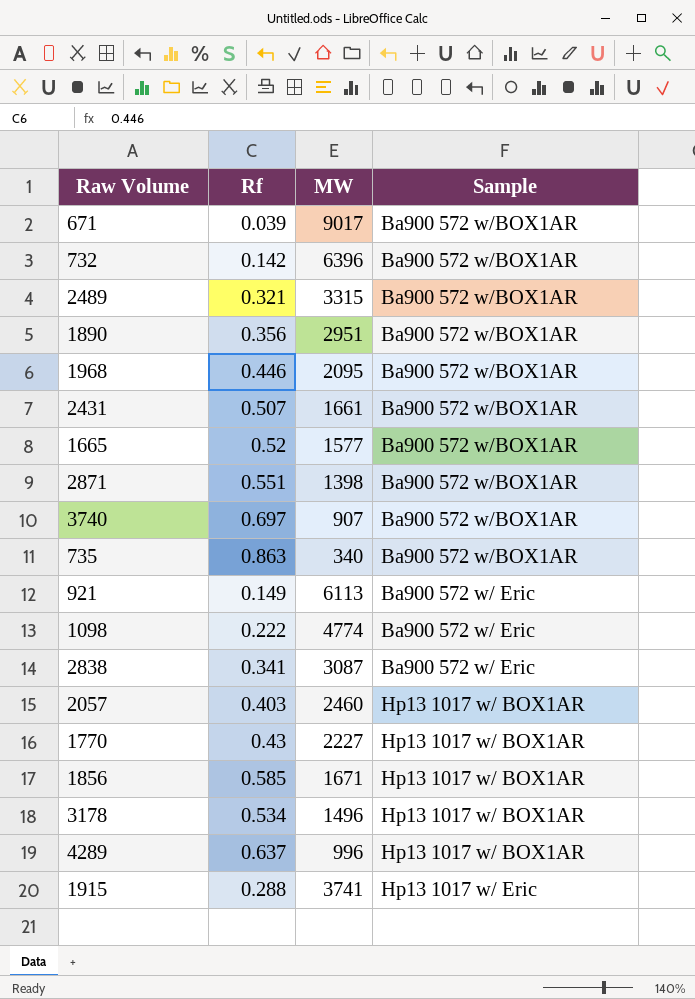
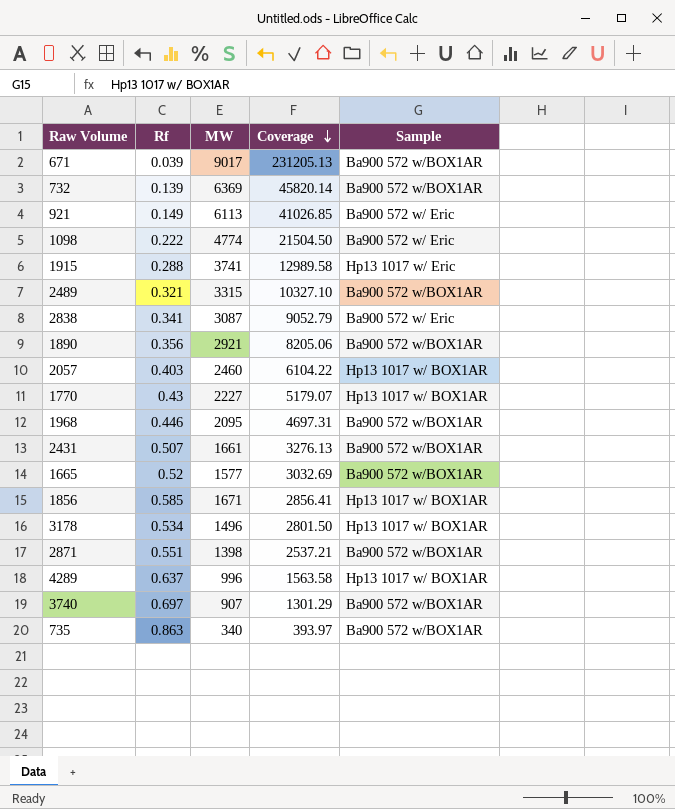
row order: none -> Coverage descending
column Coverage | formula: none -> [MW] / [Rf]
732 | Rf: 0.142 -> 0.139
732 | MW: 6396 -> 6369
1890 | MW: 2951 -> 2921

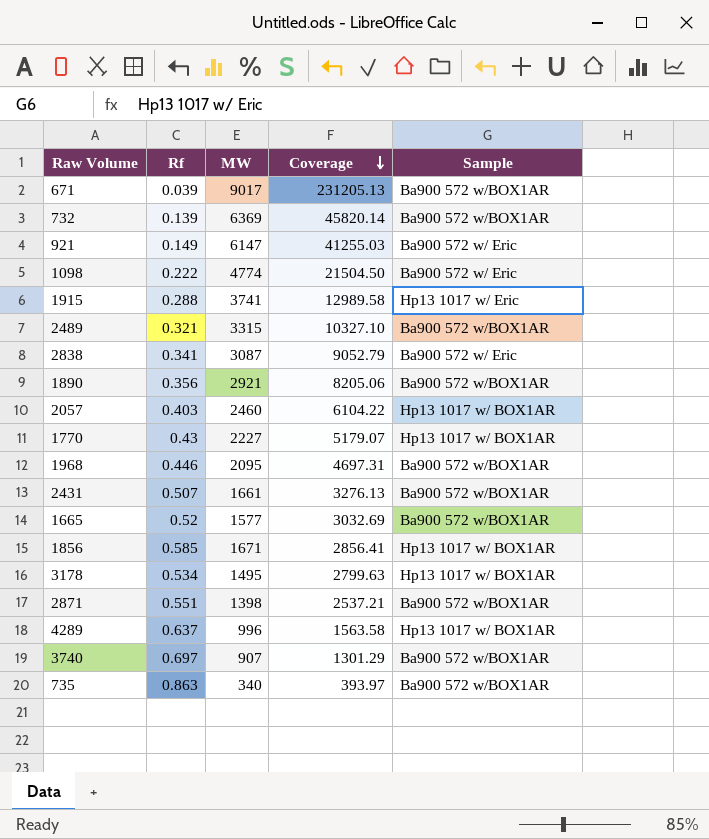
921 | MW: 6113 -> 6147
921 | Coverage: 41026.85 -> 41255.03
3178 | MW: 1496 -> 1495
3178 | Coverage: 2801.50 -> 2799.63

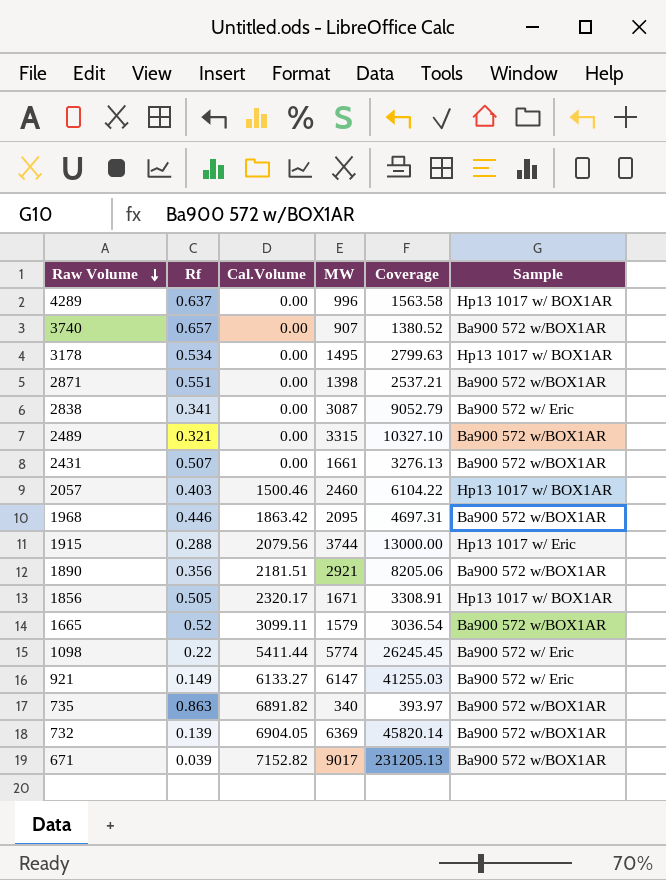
row order: Coverage descending -> Raw Volume descending
column Cal.Volume | position: none -> 3
row 1770: 0.43 | 2227 | 5179.07 | Hp13 1017 w/ BOX1AR -> none
3740 | Rf: 0.697 -> 0.657
3740 | Coverage: 1301.29 -> 1380.52
1915 | MW: 3741 -> 3744
1915 | Coverage: 12989.58 -> 13000.00
1856 | Rf: 0.585 -> 0.505
1856 | Coverage: 2856.41 -> 3308.91
1665 | MW: 1577 -> 1579
1665 | Coverage: 3032.69 -> 3036.54
1098 | Rf: 0.222 -> 0.22
1098 | MW: 4774 -> 5774
1098 | Coverage: 21504.50 -> 26245.45

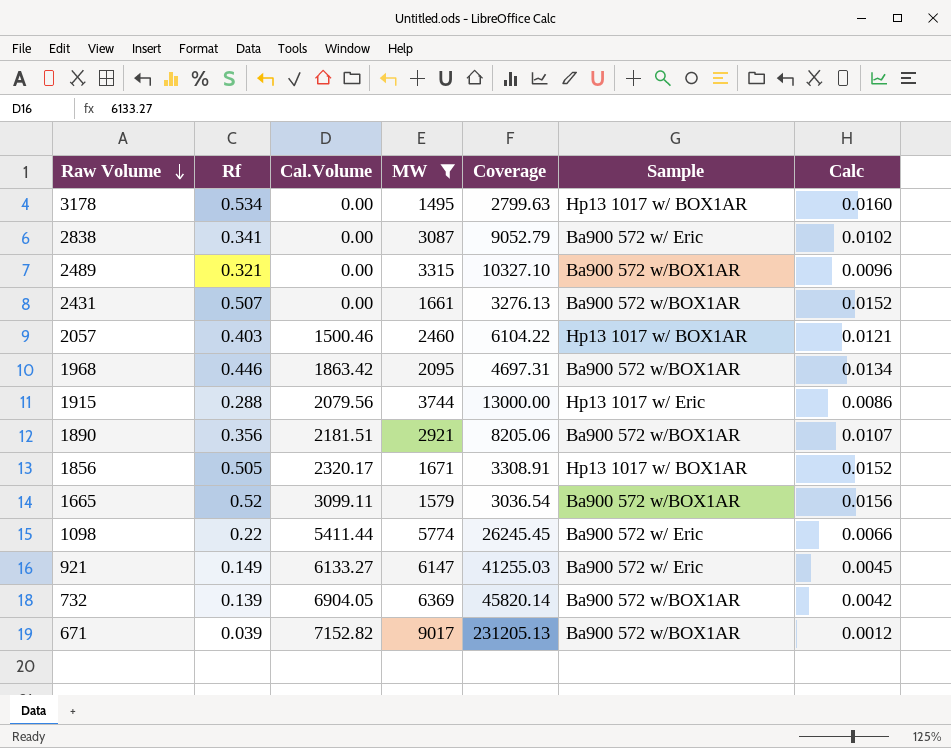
filter: none -> MW >= 1495
column Calc | formula: none -> [Rf] * 0.03

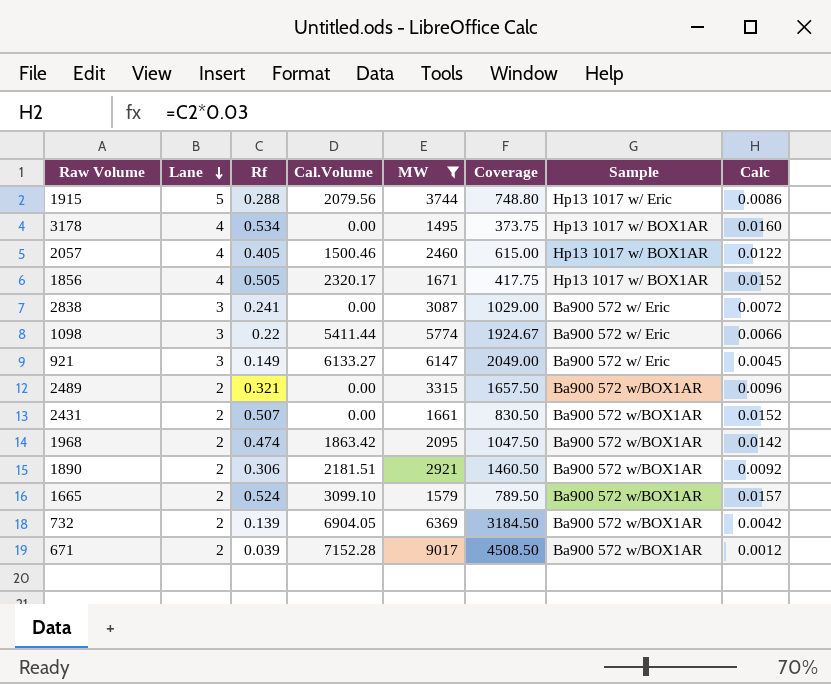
row order: Raw Volume descending -> Lane descending
column Lane | position: none -> 2
column Coverage | formula: [MW] / [Rf] -> [MW] / [Lane]
2057 | Rf: 0.403 -> 0.405
2057 | Calc: 0.0121 -> 0.0122
2838 | Rf: 0.341 -> 0.241
2838 | Calc: 0.0102 -> 0.0072
1968 | Rf: 0.446 -> 0.474
1968 | Calc: 0.0134 -> 0.0142
1890 | Rf: 0.356 -> 0.306
1890 | Calc: 0.0107 -> 0.0092
1665 | Rf: 0.52 -> 0.524
1665 | Cal.Volume: 3099.11 -> 3099.10
1665 | Calc: 0.0156 -> 0.0157
671 | Cal.Volume: 7152.82 -> 7152.28

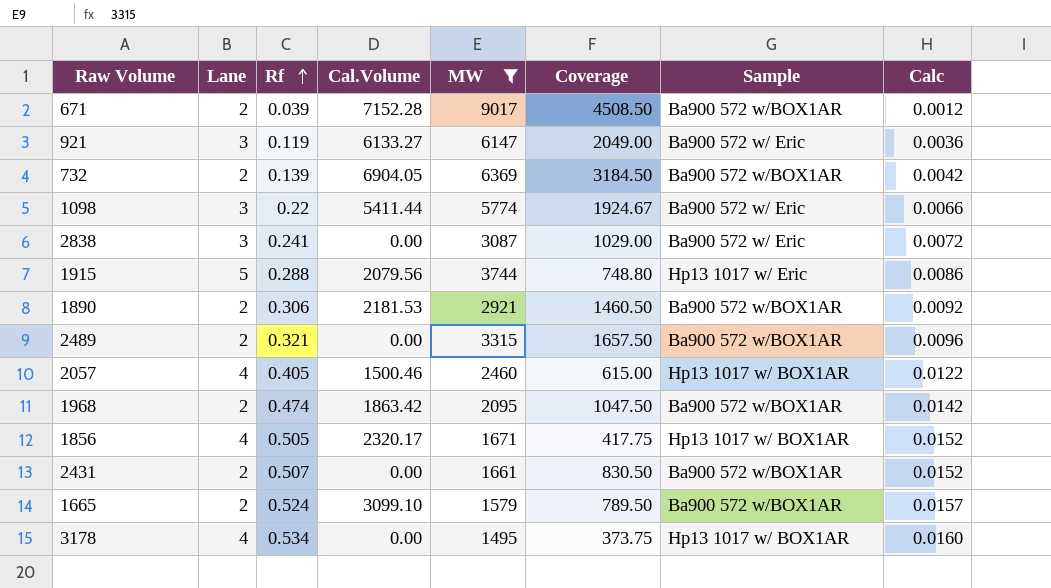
row order: Lane descending -> Rf ascending
921 | Rf: 0.149 -> 0.119
921 | Calc: 0.0045 -> 0.0036
1890 | Cal.Volume: 2181.51 -> 2181.53

